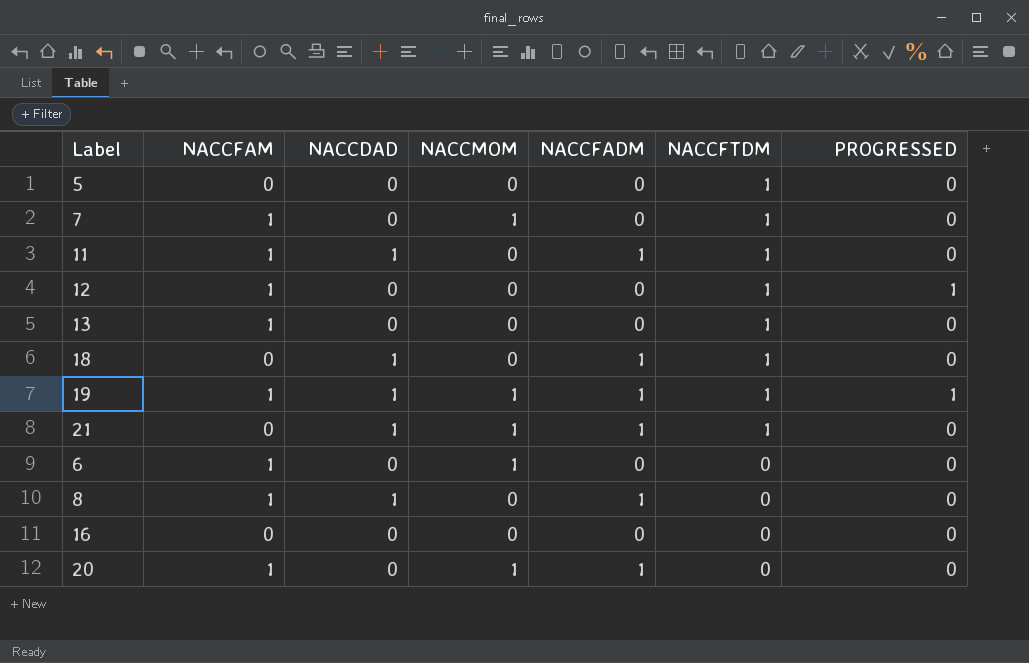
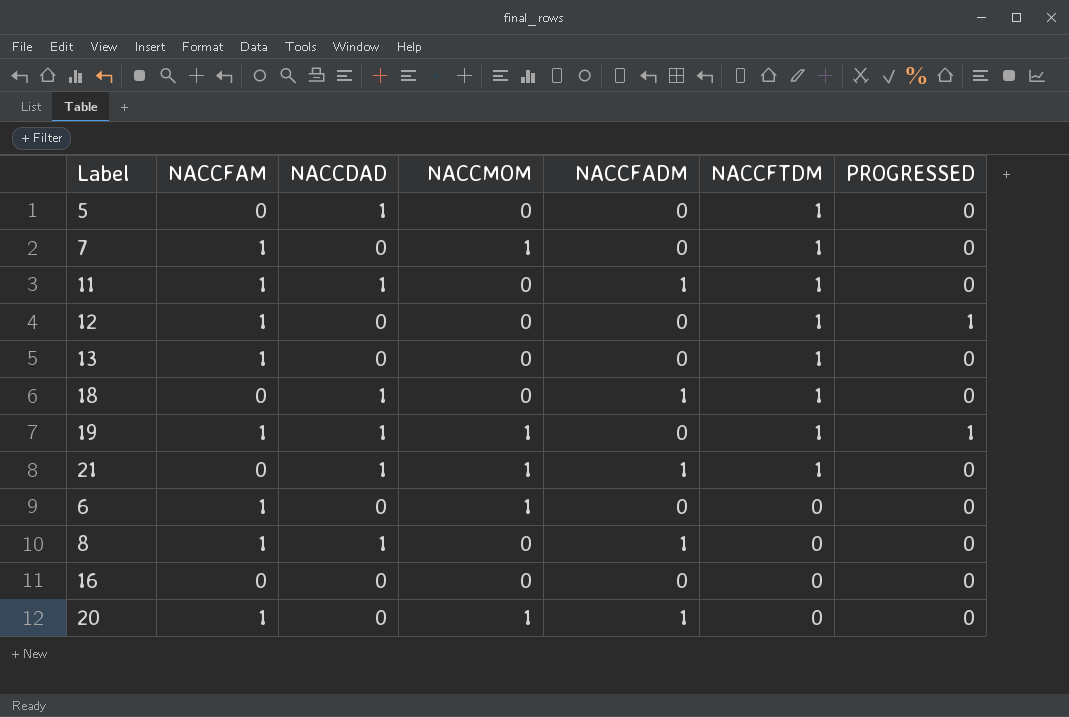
5 | NACCDAD: 0 -> 1
19 | NACCFADM: 1 -> 0

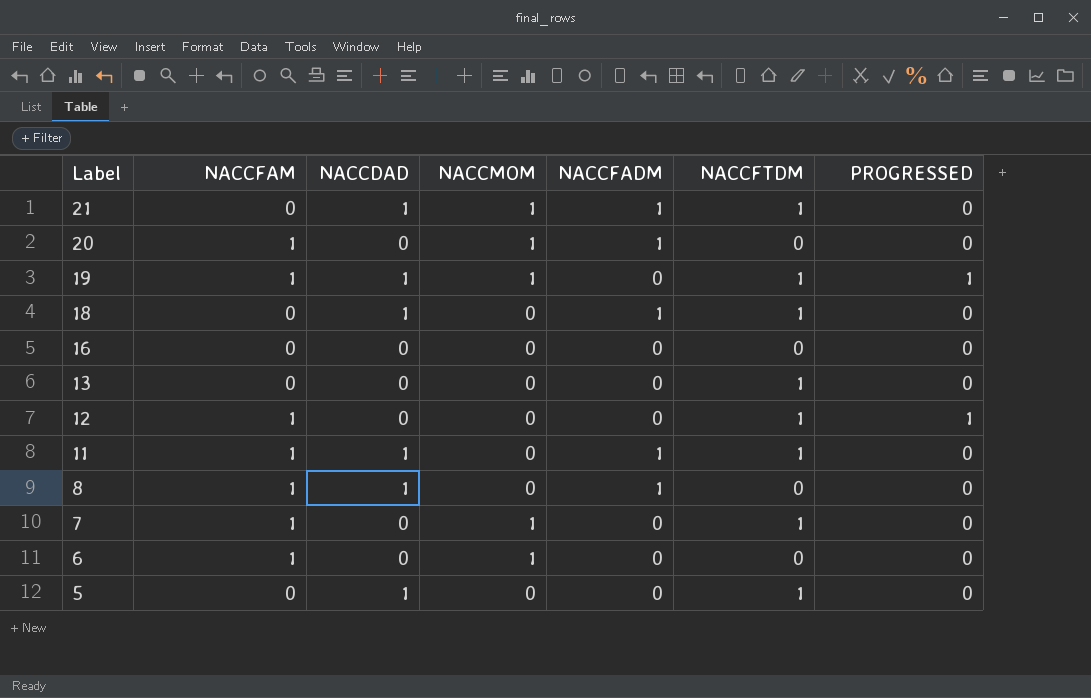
row order: NACCFTDM descending -> Label descending
13 | NACCFAM: 1 -> 0

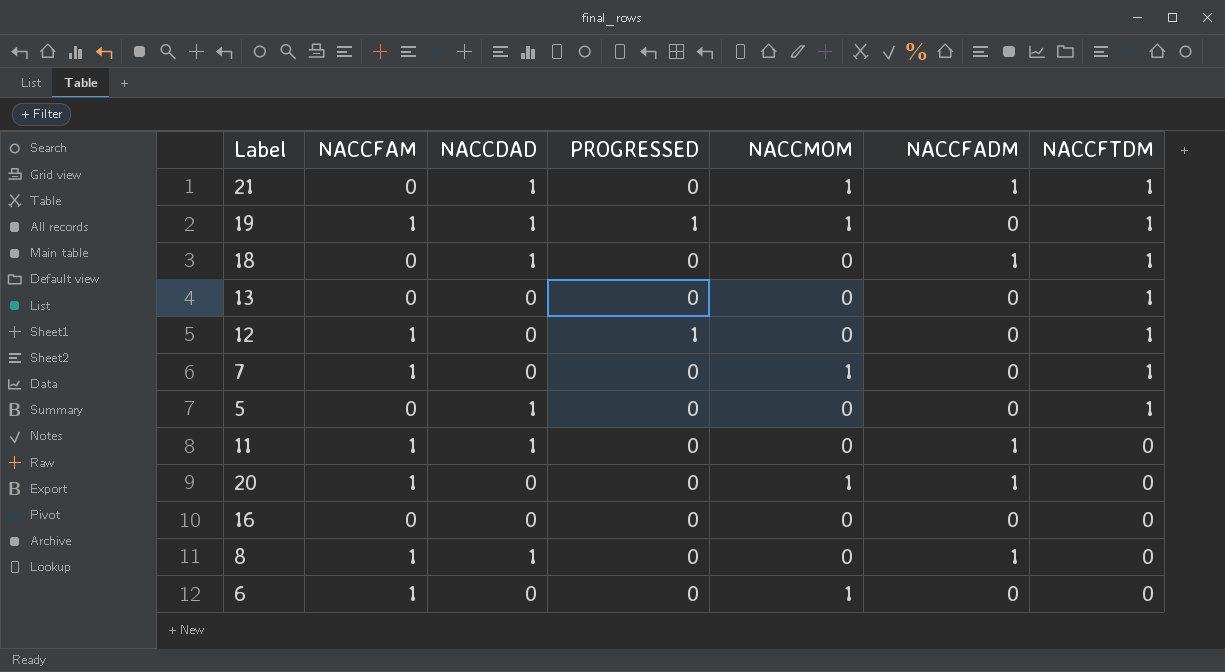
row order: Label descending -> NACCFTDM descending
column PROGRESSED | position: 7 -> 4
11 | NACCFTDM: 1 -> 0

